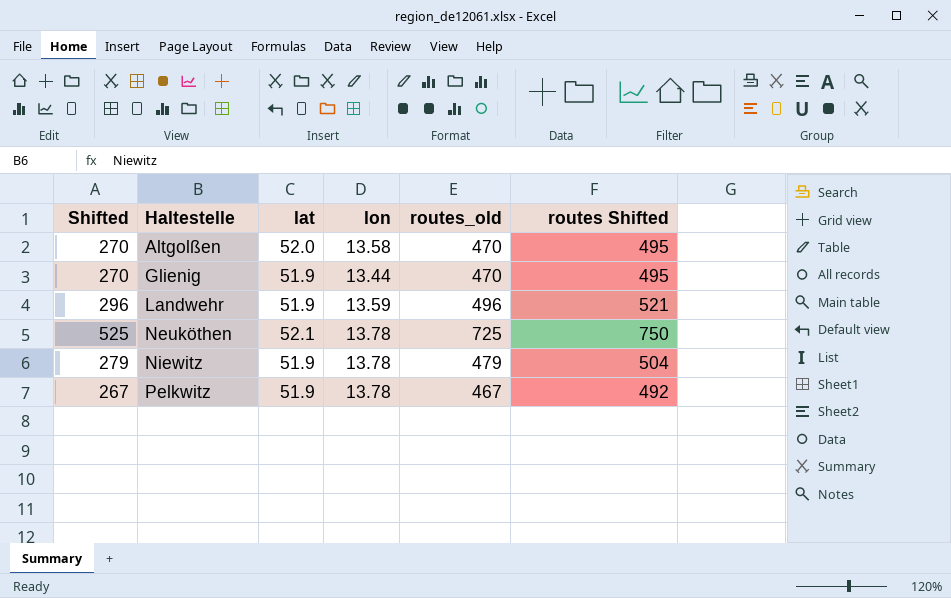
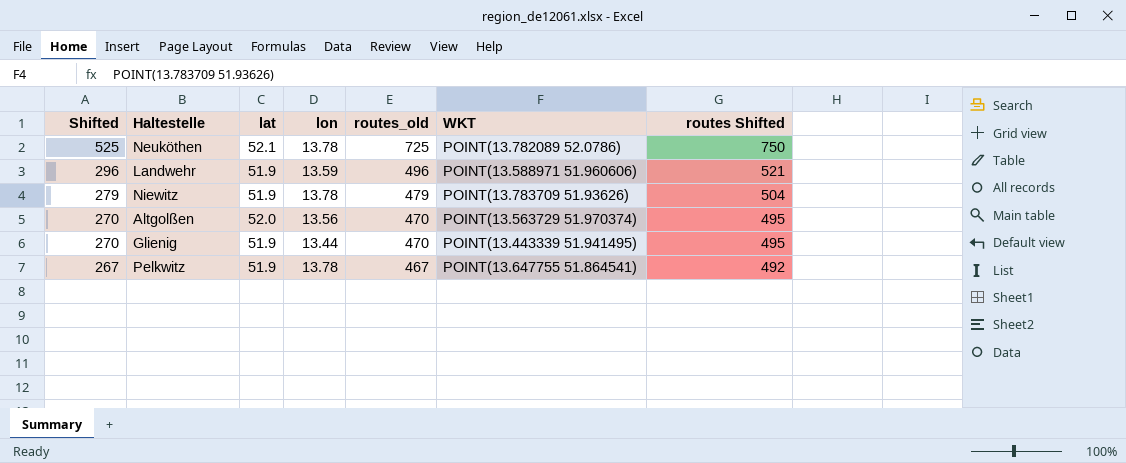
row order: Haltestelle ascending -> Shifted descending
column WKT | position: none -> 6
Altgolßen | lon: 13.58 -> 13.56

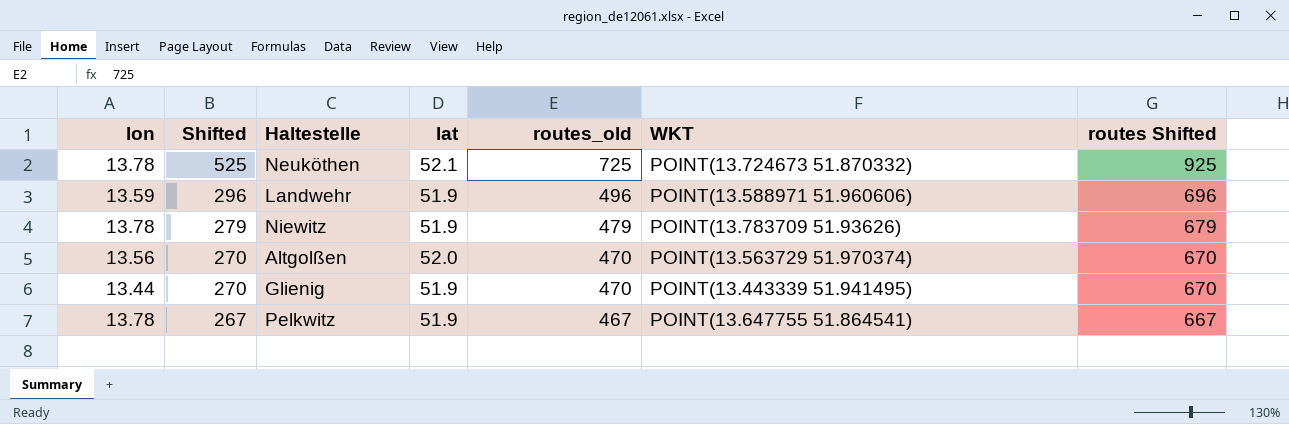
column lon | position: 4 -> 1
column routes Shifted | formula: [routes_old] + 25 -> [routes_old] + 200
Neuköthen | WKT: POINT(13.782089 52.0786) -> POINT(13.724673 51.870332)

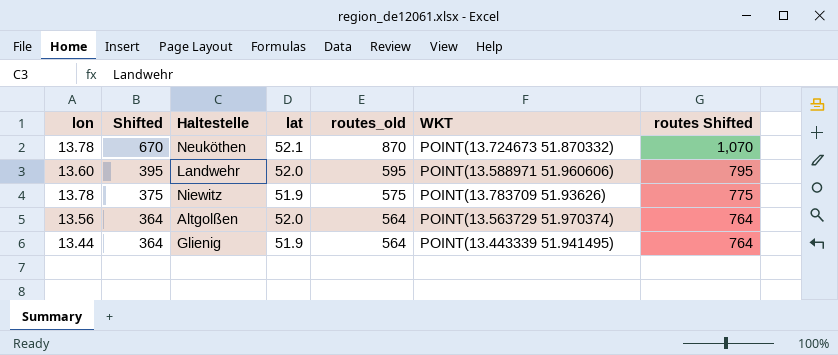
row Pelkwitz: 13.78 | 267 | 51.9 | 467 | POINT(13.647755 51.864541) | 667 -> none
Neuköthen | Shifted: 525 -> 670
Neuköthen | routes_old: 725 -> 870
Neuköthen | routes Shifted: 925 -> 1,070
Landwehr | lon: 13.59 -> 13.60
Landwehr | Shifted: 296 -> 395
Landwehr | lat: 51.9 -> 52.0
Landwehr | routes_old: 496 -> 595
Landwehr | routes Shifted: 696 -> 795
Niewitz | Shifted: 279 -> 375
Niewitz | routes_old: 479 -> 575
Niewitz | routes Shifted: 679 -> 775
Altgolßen | Shifted: 270 -> 364
Altgolßen | routes_old: 470 -> 564
Altgolßen | routes Shifted: 670 -> 764
Glienig | Shifted: 270 -> 364
Glienig | routes_old: 470 -> 564
Glienig | routes Shifted: 670 -> 764

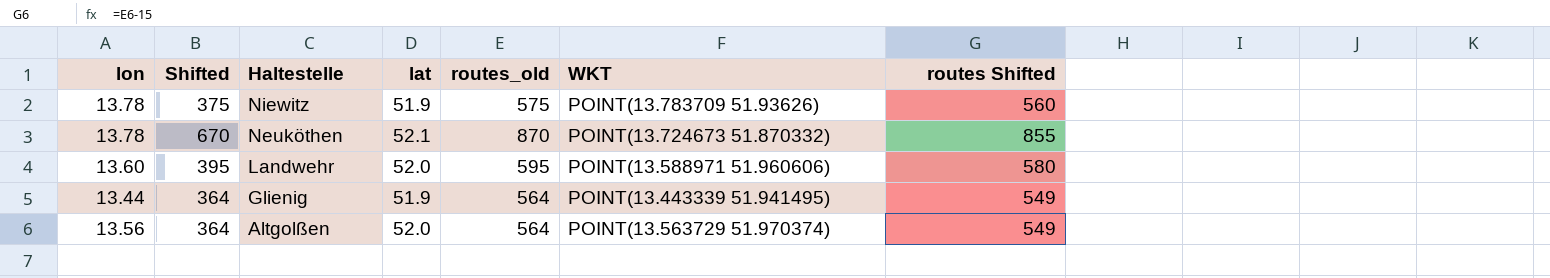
row order: Shifted descending -> Haltestelle descending
column routes Shifted | formula: [routes_old] + 200 -> [routes_old] - 15

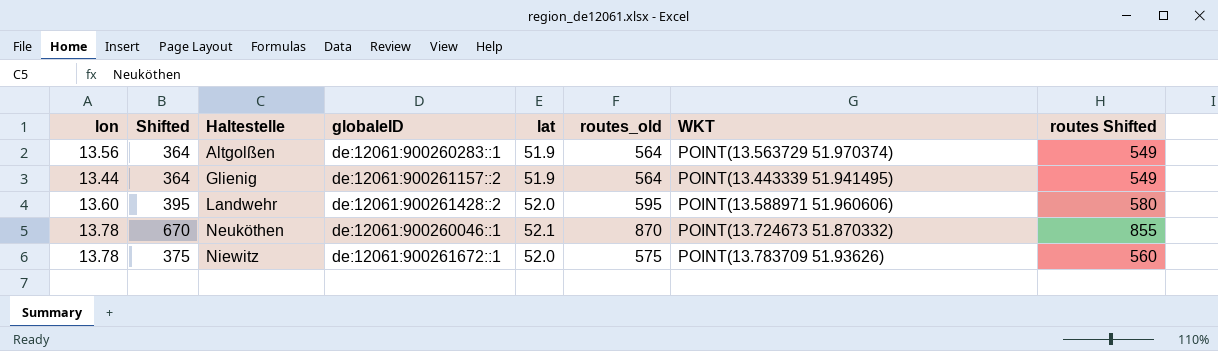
row order: Haltestelle descending -> Haltestelle ascending
column globaleID | position: none -> 4
Altgolßen | lat: 52.0 -> 51.9
Niewitz | lat: 51.9 -> 52.0

